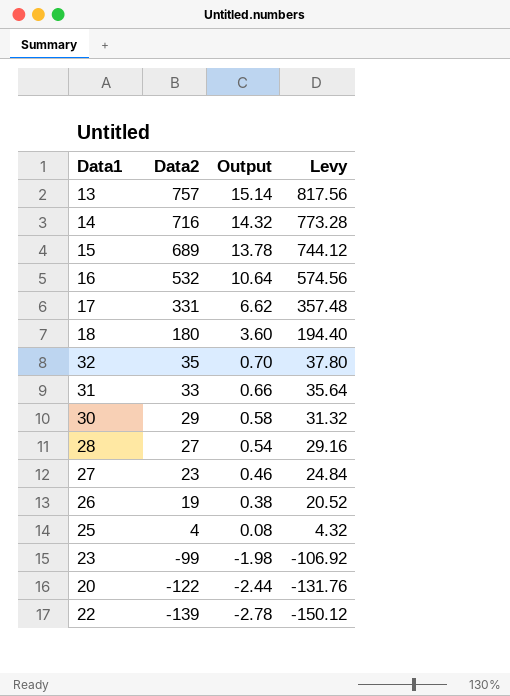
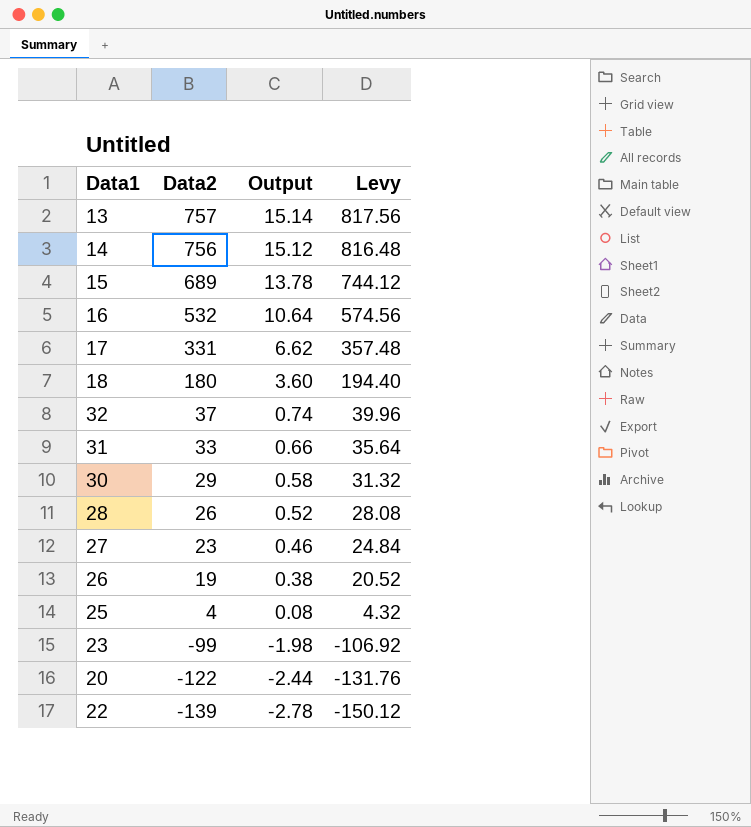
14 | Data2: 716 -> 756
14 | Output: 14.32 -> 15.12
14 | Levy: 773.28 -> 816.48
32 | Data2: 35 -> 37
32 | Output: 0.70 -> 0.74
32 | Levy: 37.80 -> 39.96
28 | Data2: 27 -> 26
28 | Output: 0.54 -> 0.52
28 | Levy: 29.16 -> 28.08

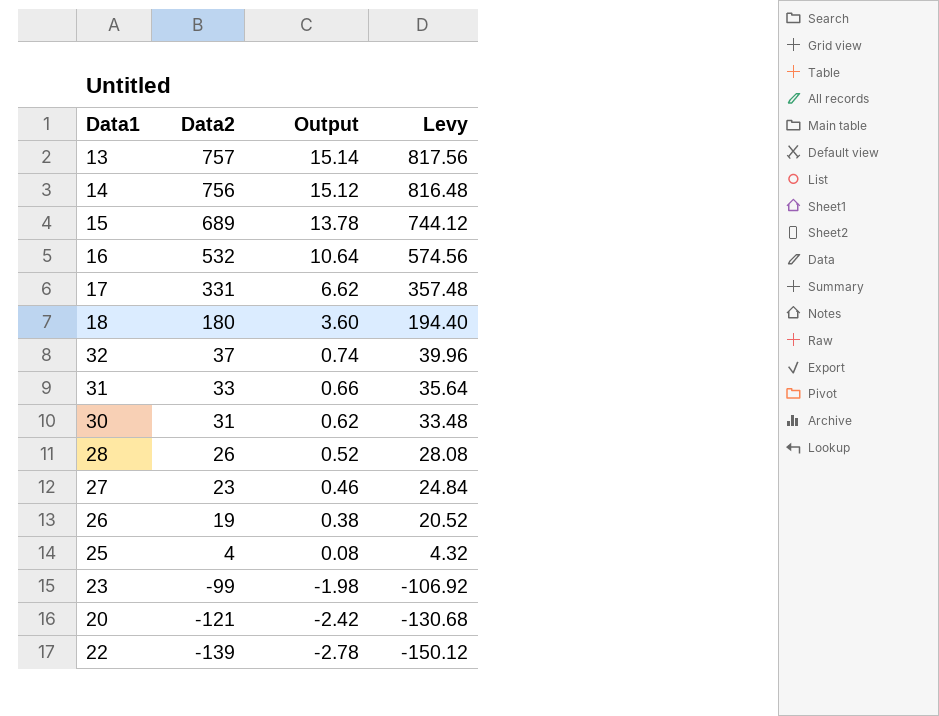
30 | Data2: 29 -> 31
30 | Output: 0.58 -> 0.62
30 | Levy: 31.32 -> 33.48
20 | Data2: -122 -> -121
20 | Output: -2.44 -> -2.42
20 | Levy: -131.76 -> -130.68

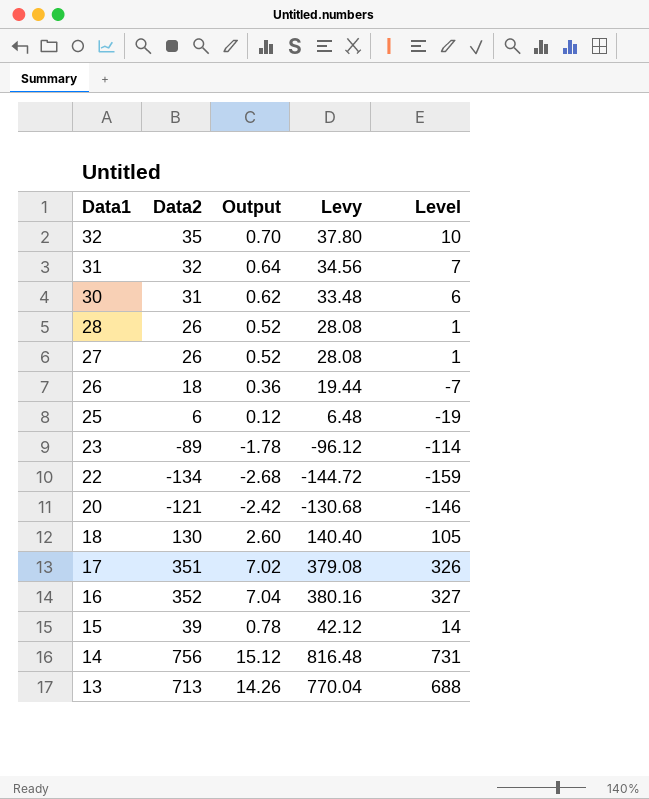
row order: Data2 descending -> Data1 descending
column Level | formula: none -> [Data2] - 25
32 | Data2: 37 -> 35
32 | Output: 0.74 -> 0.70
32 | Levy: 39.96 -> 37.80
31 | Data2: 33 -> 32
31 | Output: 0.66 -> 0.64
31 | Levy: 35.64 -> 34.56
27 | Data2: 23 -> 26
27 | Output: 0.46 -> 0.52
27 | Levy: 24.84 -> 28.08
26 | Data2: 19 -> 18
26 | Output: 0.38 -> 0.36
26 | Levy: 20.52 -> 19.44
25 | Data2: 4 -> 6
25 | Output: 0.08 -> 0.12
25 | Levy: 4.32 -> 6.48
23 | Data2: -99 -> -89
23 | Output: -1.98 -> -1.78
23 | Levy: -106.92 -> -96.12
22 | Data2: -139 -> -134
22 | Output: -2.78 -> -2.68
22 | Levy: -150.12 -> -144.72
18 | Data2: 180 -> 130
18 | Output: 3.60 -> 2.60
18 | Levy: 194.40 -> 140.40
17 | Data2: 331 -> 351
17 | Output: 6.62 -> 7.02
17 | Levy: 357.48 -> 379.08
16 | Data2: 532 -> 352
16 | Output: 10.64 -> 7.04
16 | Levy: 574.56 -> 380.16
15 | Data2: 689 -> 39
15 | Output: 13.78 -> 0.78
15 | Levy: 744.12 -> 42.12
13 | Data2: 757 -> 713
13 | Output: 15.14 -> 14.26
13 | Levy: 817.56 -> 770.04

